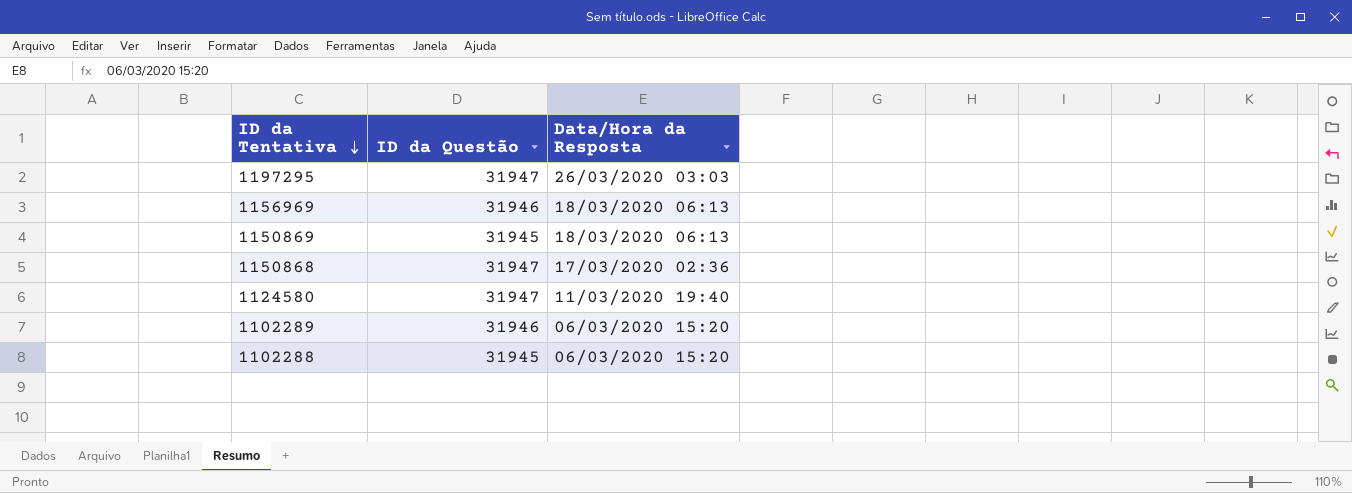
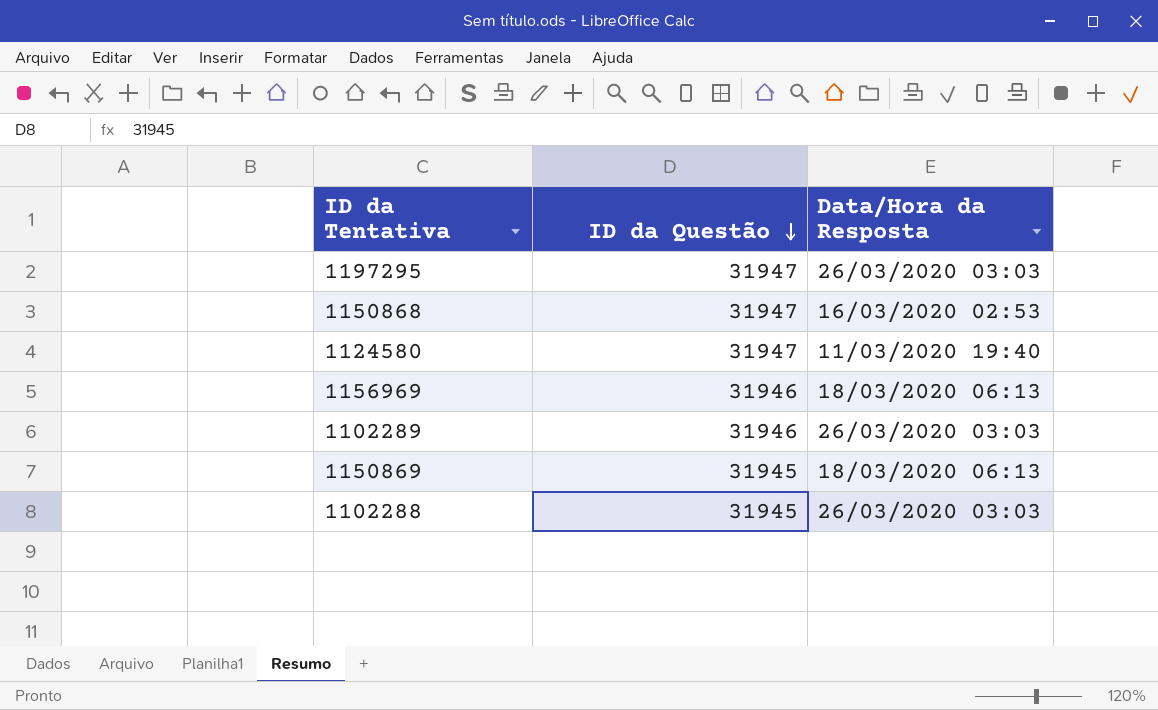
row order: ID da Tentativa descending -> ID da Questão descending
1150868 | Data/Hora da Resposta: 17/03/2020 02:36 -> 16/03/2020 02:53
1102289 | Data/Hora da Resposta: 06/03/2020 15:20 -> 26/03/2020 03:03
1102288 | Data/Hora da Resposta: 06/03/2020 15:20 -> 26/03/2020 03:03

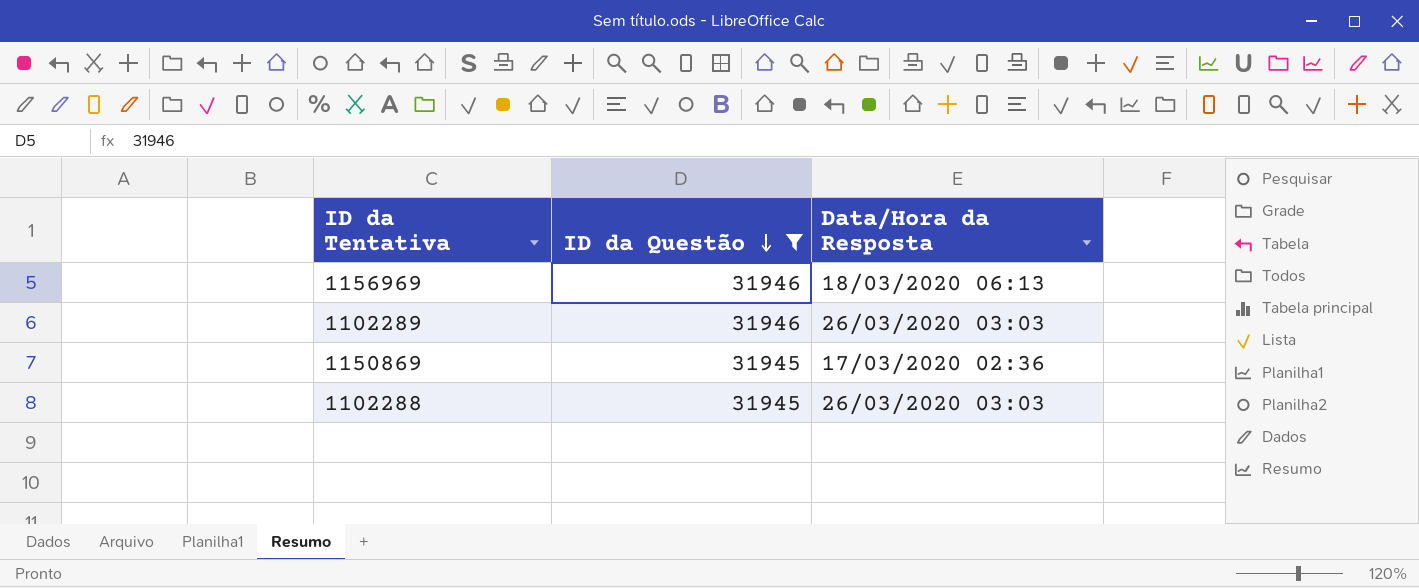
filter: none -> ID da Questão != 31947
1150869 | Data/Hora da Resposta: 18/03/2020 06:13 -> 17/03/2020 02:36

